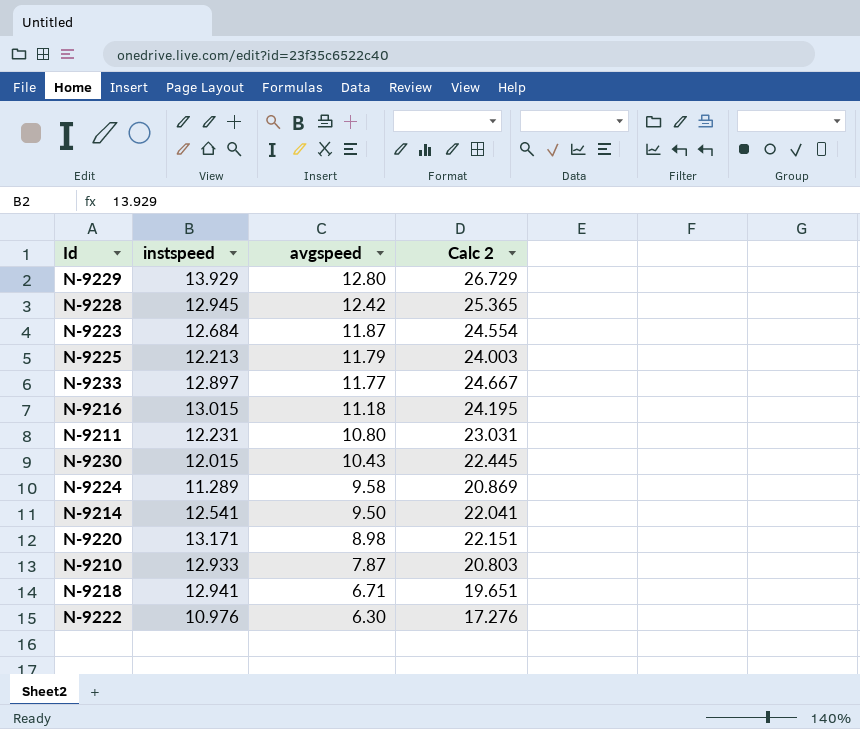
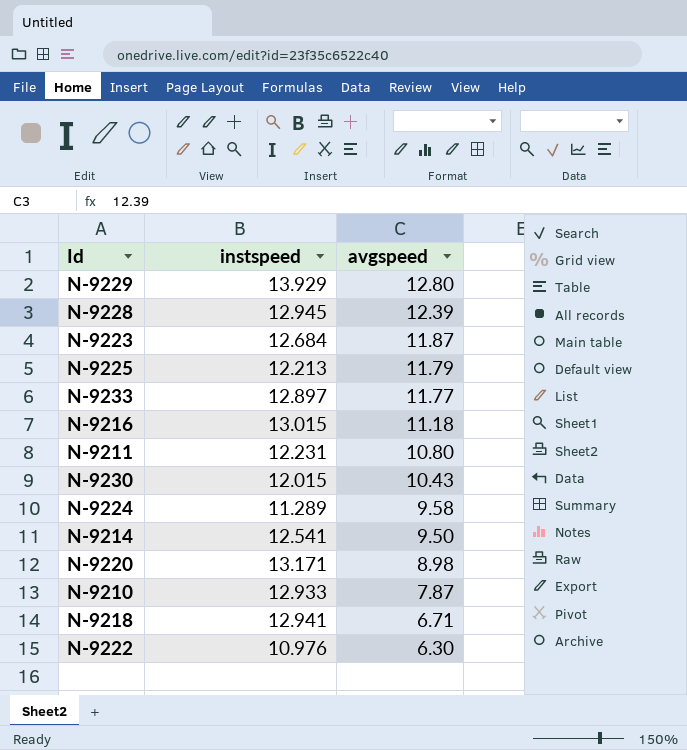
column Calc 2 | formula: [instspeed] + [avgspeed] -> none
N-9228 | avgspeed: 12.42 -> 12.39

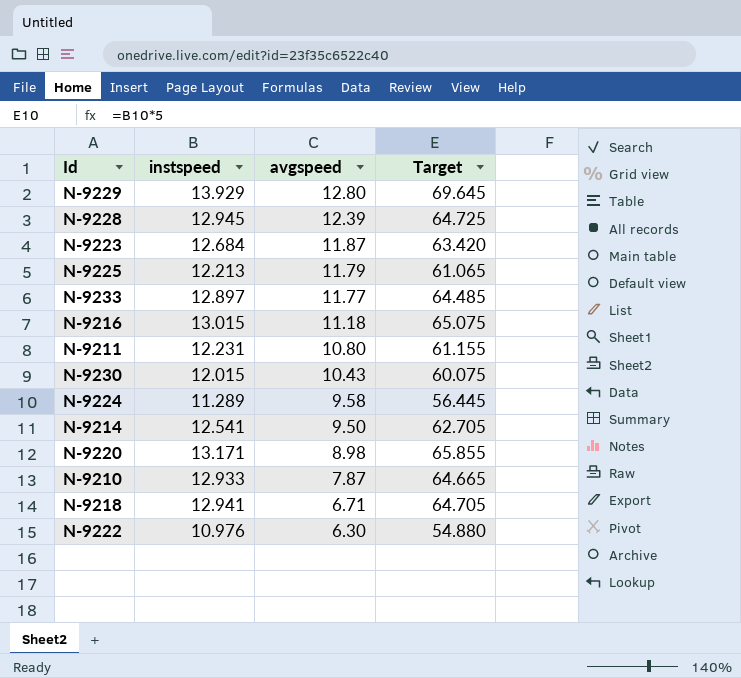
column Target | formula: none -> [instspeed] * 5

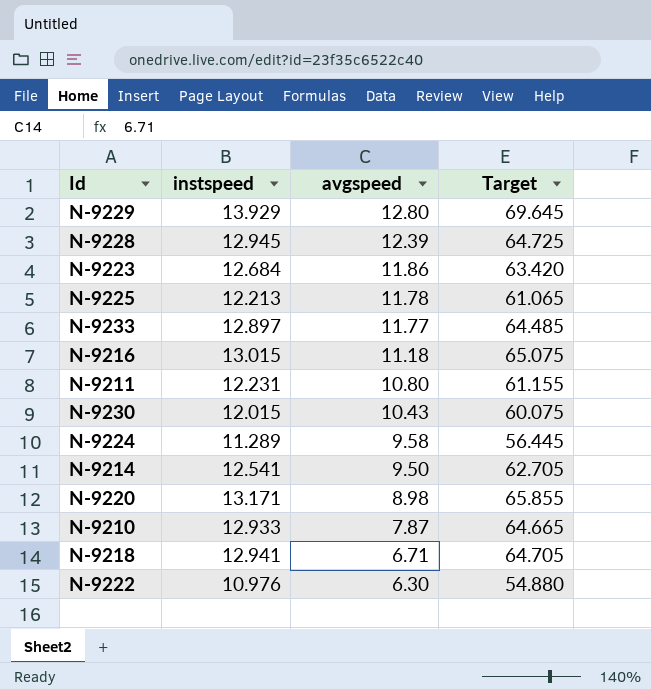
N-9223 | avgspeed: 11.87 -> 11.86
N-9225 | avgspeed: 11.79 -> 11.78

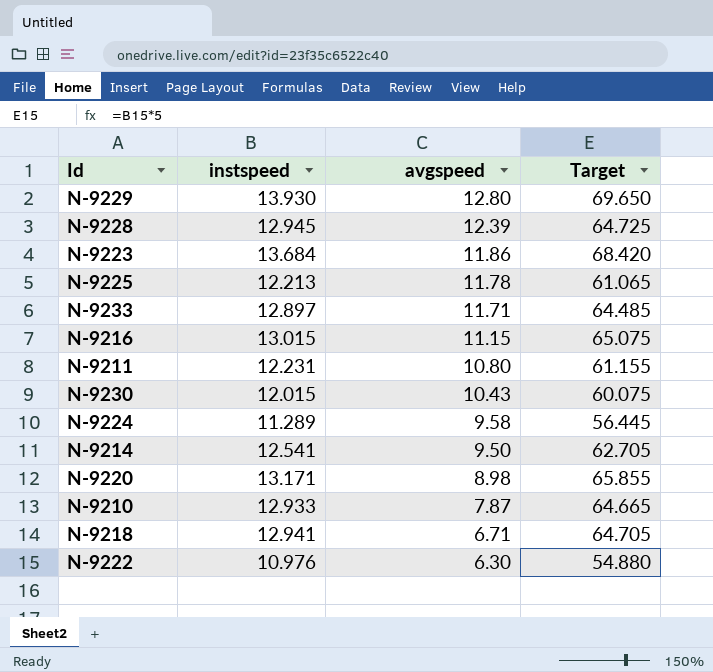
N-9229 | instspeed: 13.929 -> 13.930
N-9229 | Target: 69.645 -> 69.650
N-9223 | instspeed: 12.684 -> 13.684
N-9223 | Target: 63.420 -> 68.420
N-9233 | avgspeed: 11.77 -> 11.71
N-9216 | avgspeed: 11.18 -> 11.15

